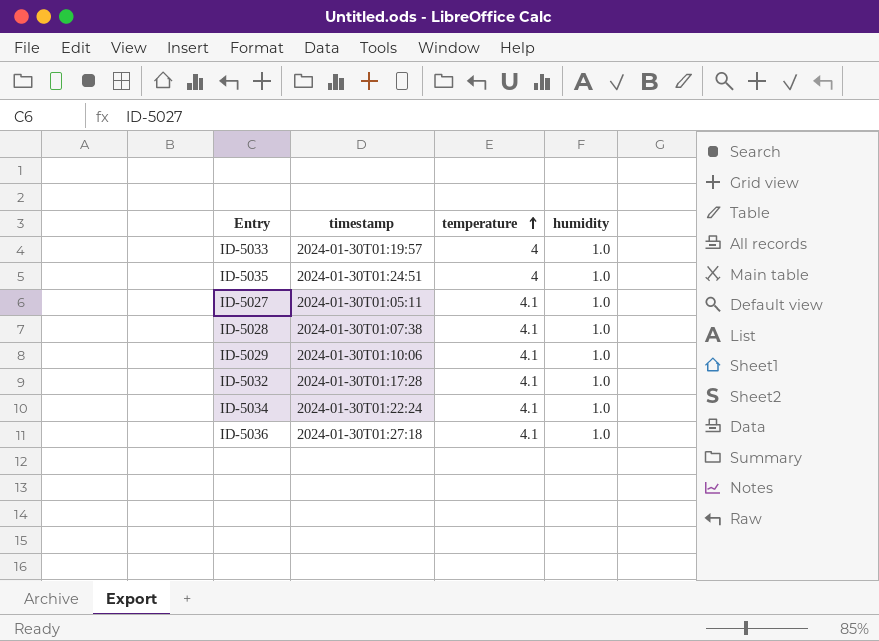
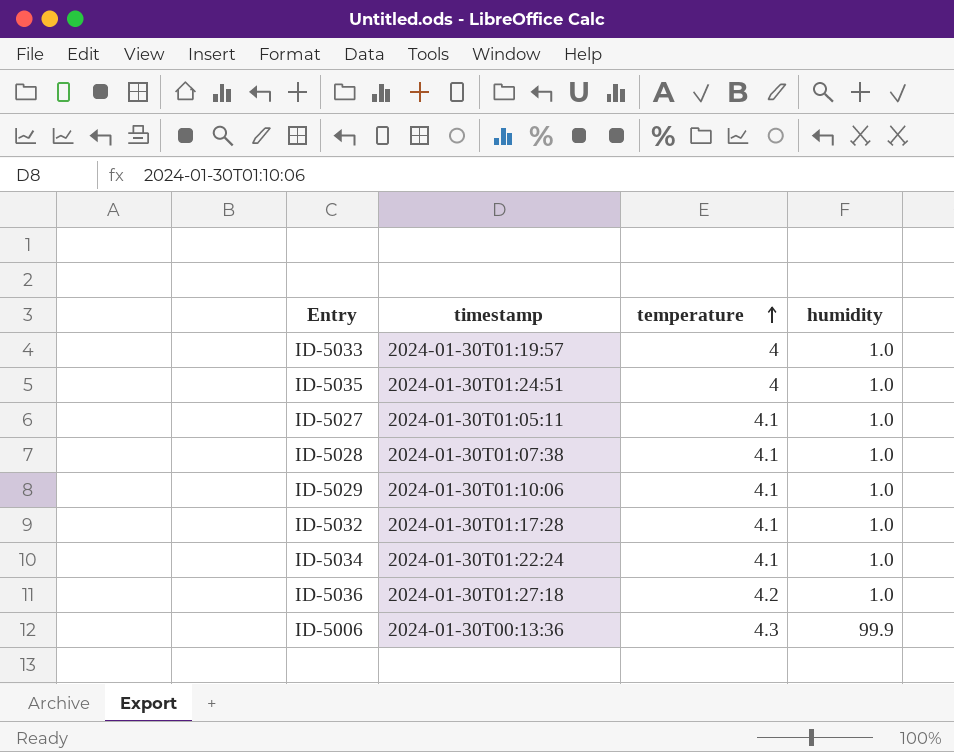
ID-5036 | temperature: 4.1 -> 4.2
row ID-5006: none -> 2024-01-30T00:13:36 | 4.3 | 99.9

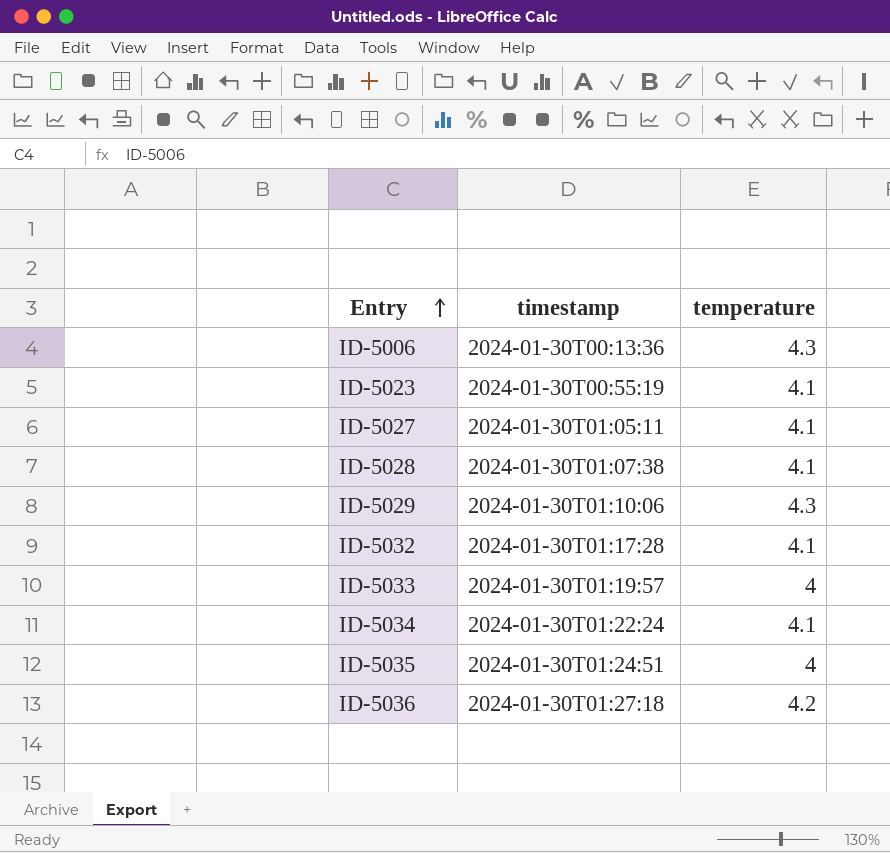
row order: temperature ascending -> Entry ascending
column humidity | position: 4 -> none
row ID-5023: none -> 2024-01-30T00:55:19 | 4.1
ID-5029 | temperature: 4.1 -> 4.3

